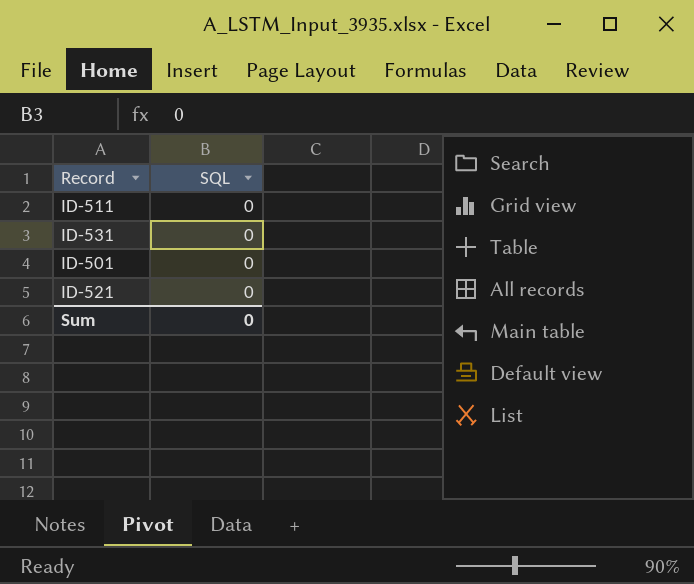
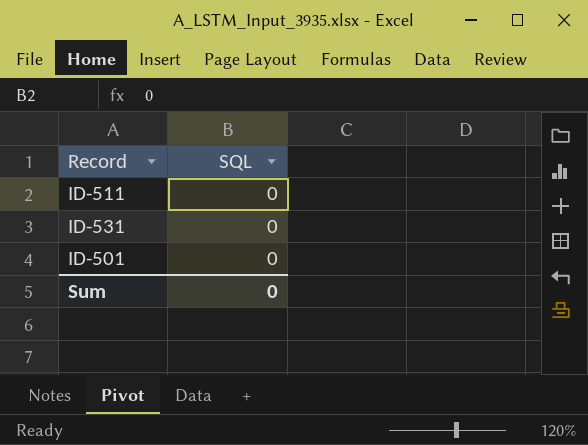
row ID-521: 0 -> none

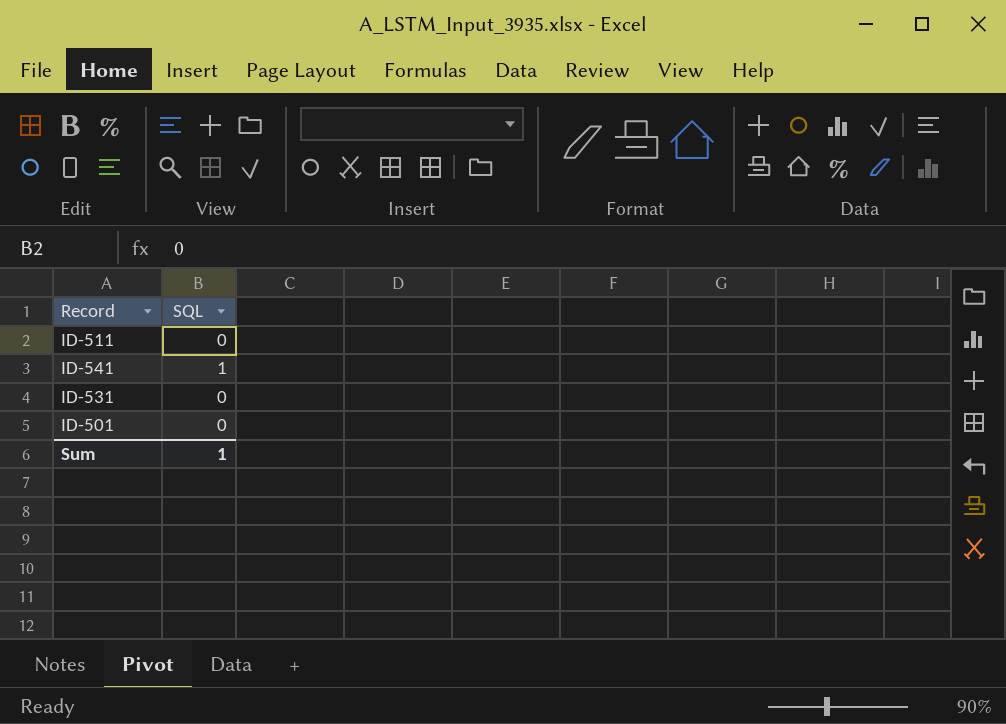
row ID-541: none -> 1
Sum | SQL: 0 -> 1

